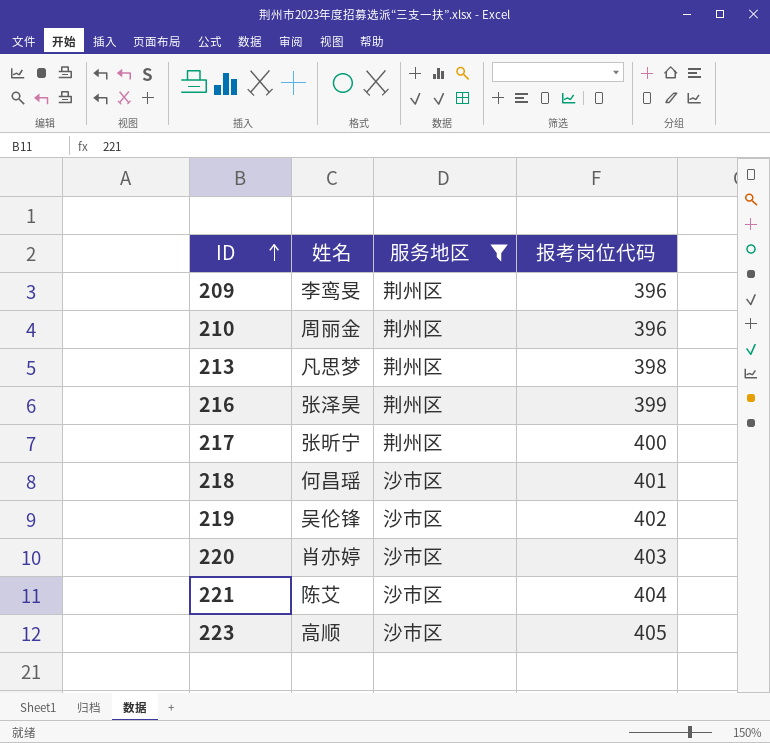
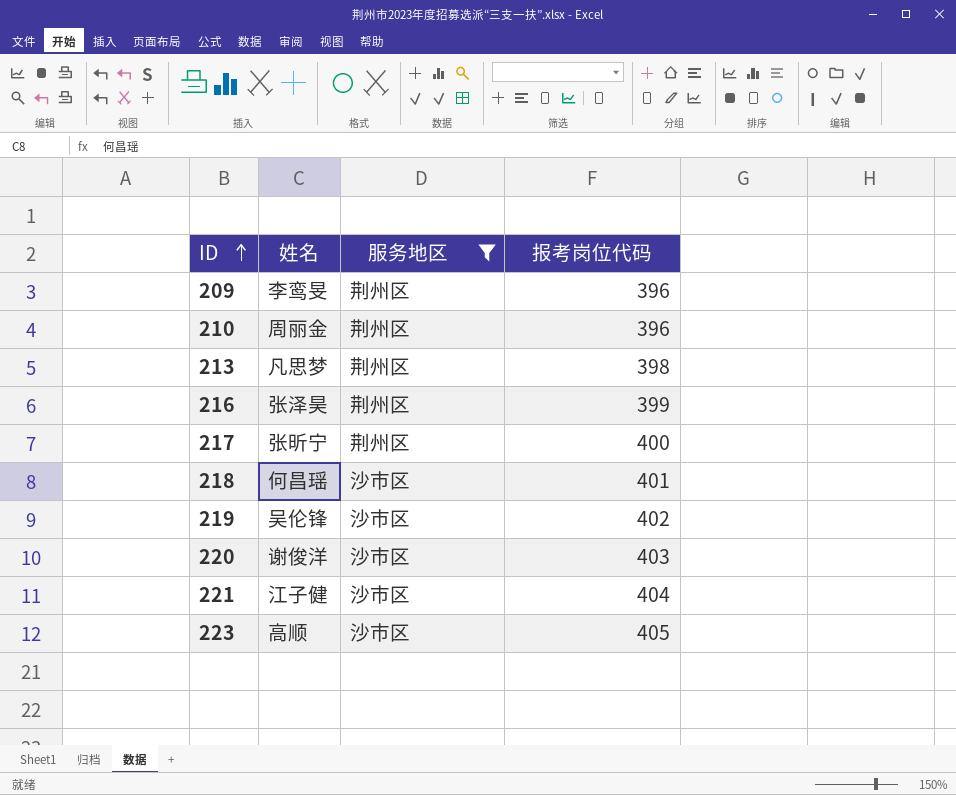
220 | 姓名: 肖亦婷 -> 谢俊洋
221 | 姓名: 陈艾 -> 江子健

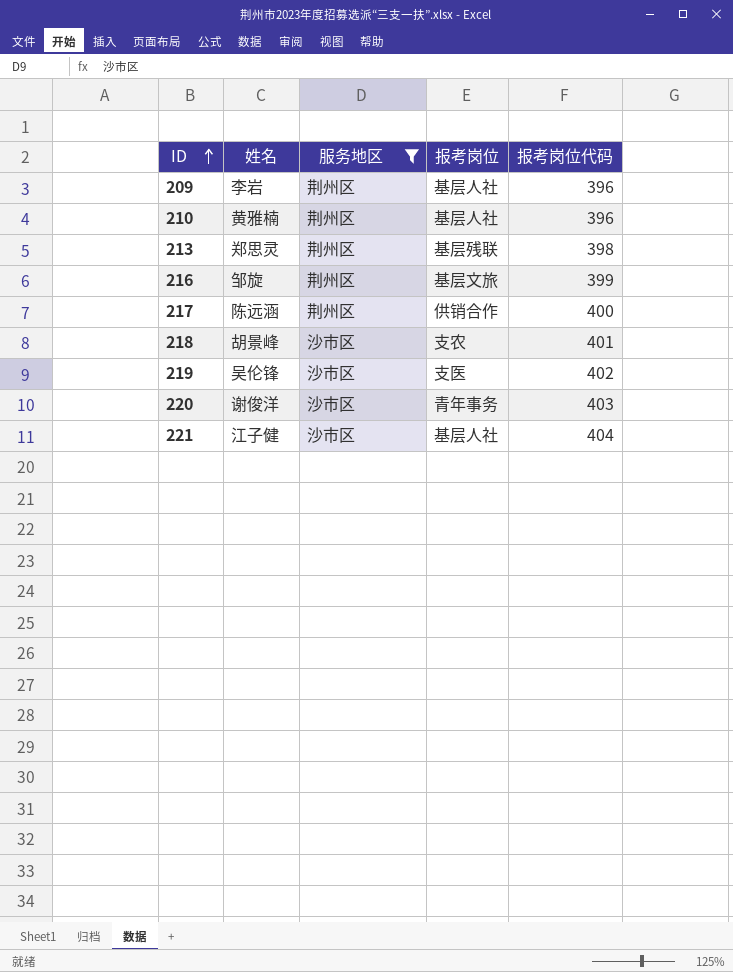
column 报考岗位 | position: none -> 4
row 223: 高顺 | 沙市区 | 405 -> none
209 | 姓名: 李鸾旻 -> 李岩
210 | 姓名: 周丽金 -> 黄雅楠
213 | 姓名: 凡思梦 -> 郑思灵
216 | 姓名: 张泽昊 -> 邹旋
217 | 姓名: 张昕宁 -> 陈远涵
218 | 姓名: 何昌瑶 -> 胡景峰

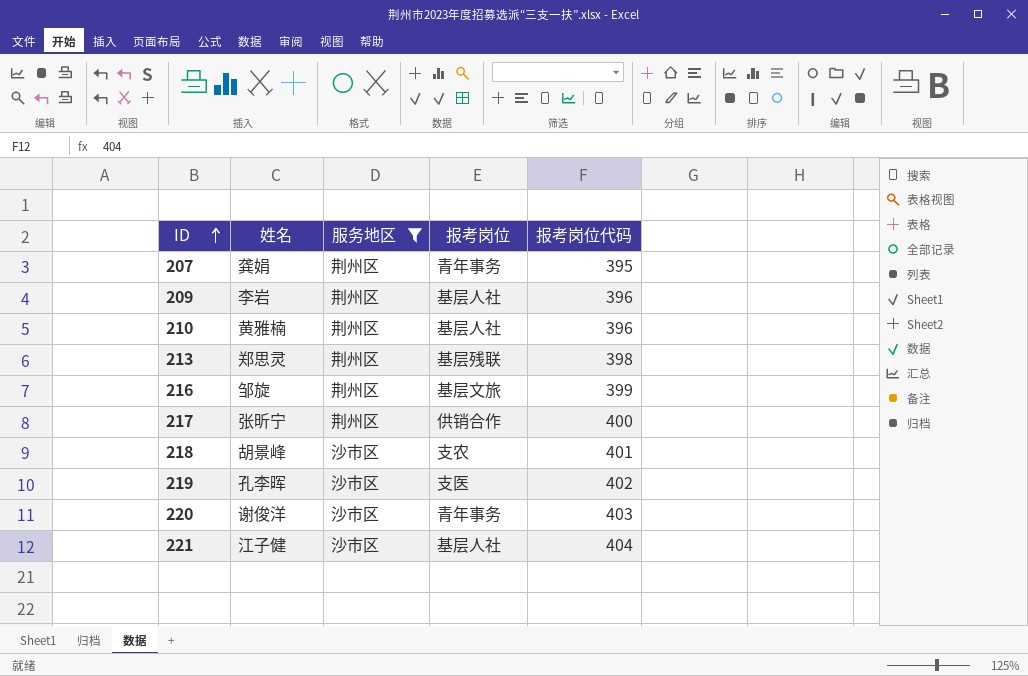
row 207: none -> 龚娟 | 荆州区 | 青年事务 | 395
217 | 姓名: 陈远涵 -> 张昕宁
219 | 姓名: 吴伦锋 -> 孔李晖

